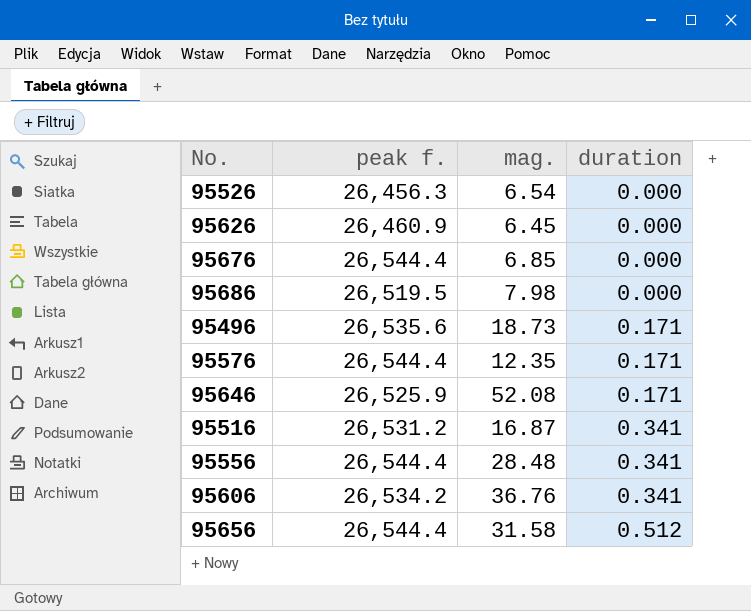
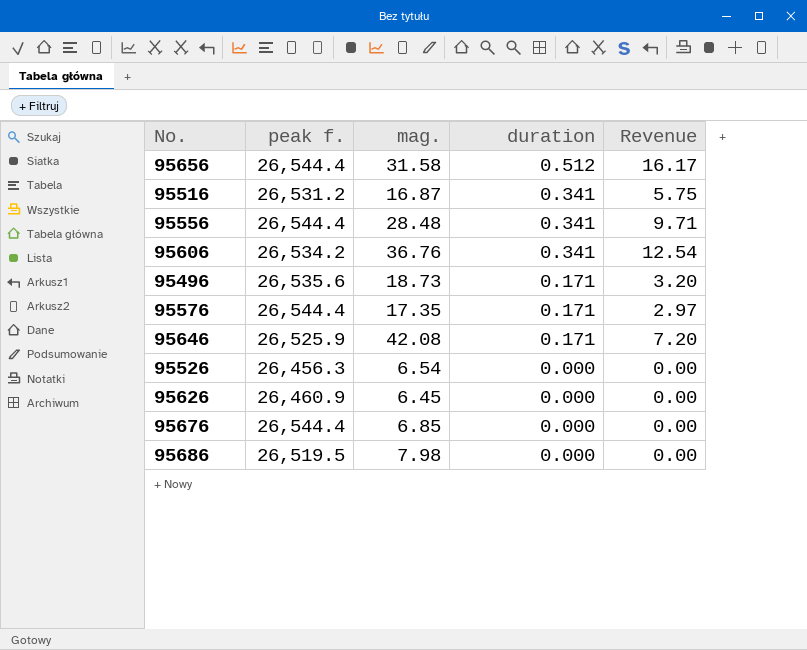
row order: duration ascending -> duration descending
column Revenue | formula: none -> [mag.] * [duration]
95576 | mag.: 12.35 -> 17.35
95646 | mag.: 52.08 -> 42.08

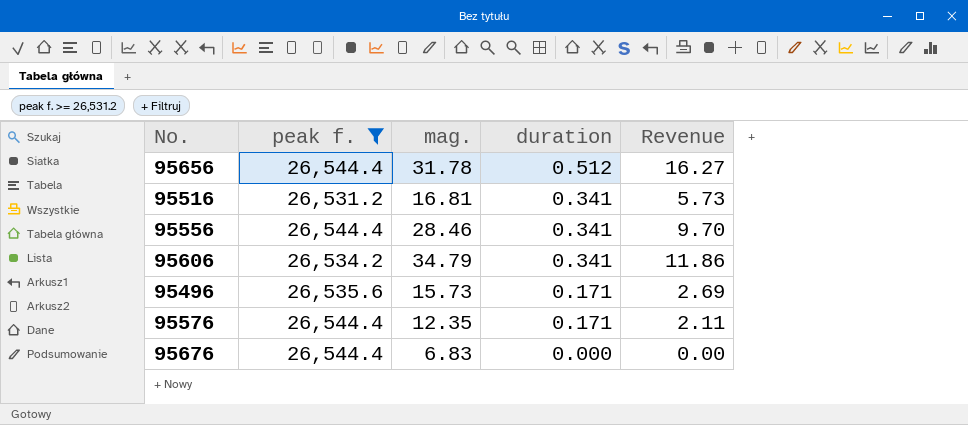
filter: none -> peak f. >= 26,531.2
95656 | mag.: 31.58 -> 31.78
95656 | Revenue: 16.17 -> 16.27
95516 | mag.: 16.87 -> 16.81
95516 | Revenue: 5.75 -> 5.73
95556 | mag.: 28.48 -> 28.46
95556 | Revenue: 9.71 -> 9.70
95606 | mag.: 36.76 -> 34.79
95606 | Revenue: 12.54 -> 11.86
95496 | mag.: 18.73 -> 15.73
95496 | Revenue: 3.20 -> 2.69
95576 | mag.: 17.35 -> 12.35
95576 | Revenue: 2.97 -> 2.11
95676 | mag.: 6.85 -> 6.83

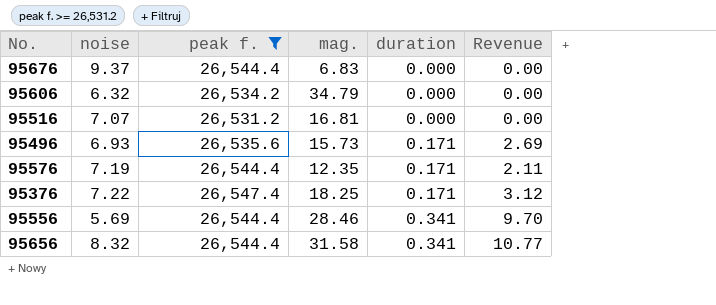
row order: duration descending -> duration ascending
column noise | position: none -> 2
95606 | duration: 0.341 -> 0.000
95606 | Revenue: 11.86 -> 0.00
95516 | duration: 0.341 -> 0.000
95516 | Revenue: 5.73 -> 0.00
row 95376: none -> 7.22 | 26,547.4 | 18.25 | 0.171 | 3.12
95656 | mag.: 31.78 -> 31.58
95656 | duration: 0.512 -> 0.341
95656 | Revenue: 16.27 -> 10.77

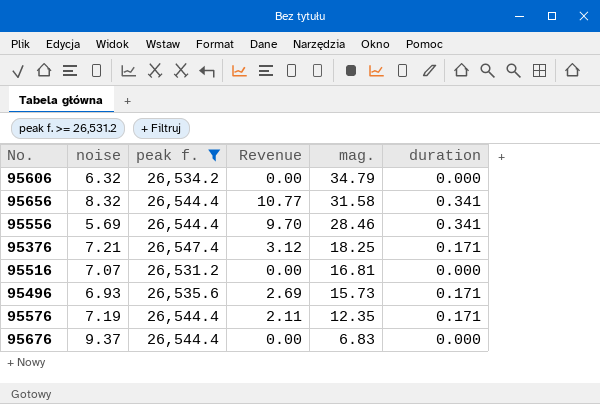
row order: duration ascending -> mag. descending
column Revenue | position: 6 -> 4
95376 | noise: 7.22 -> 7.21

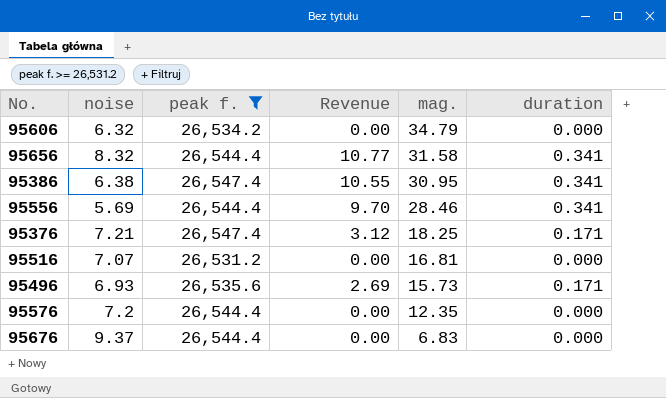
row 95386: none -> 6.38 | 26,547.4 | 10.55 | 30.95 | 0.341
95576 | noise: 7.19 -> 7.2
95576 | Revenue: 2.11 -> 0.00
95576 | duration: 0.171 -> 0.000

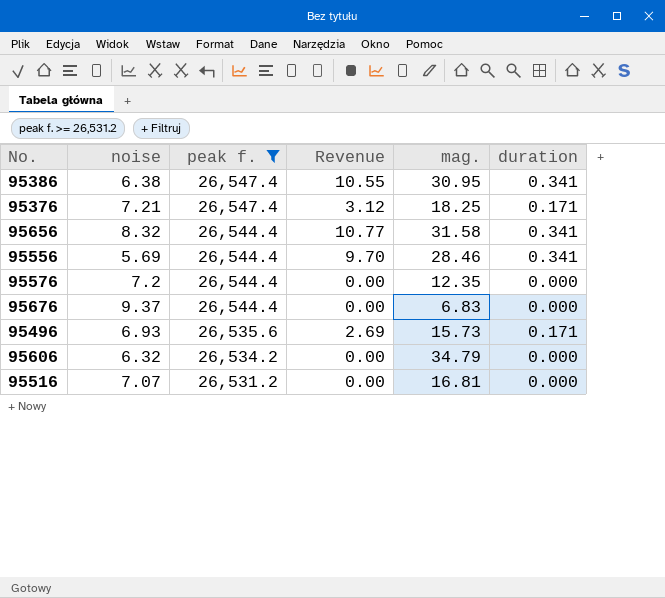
row order: mag. descending -> peak f. descending

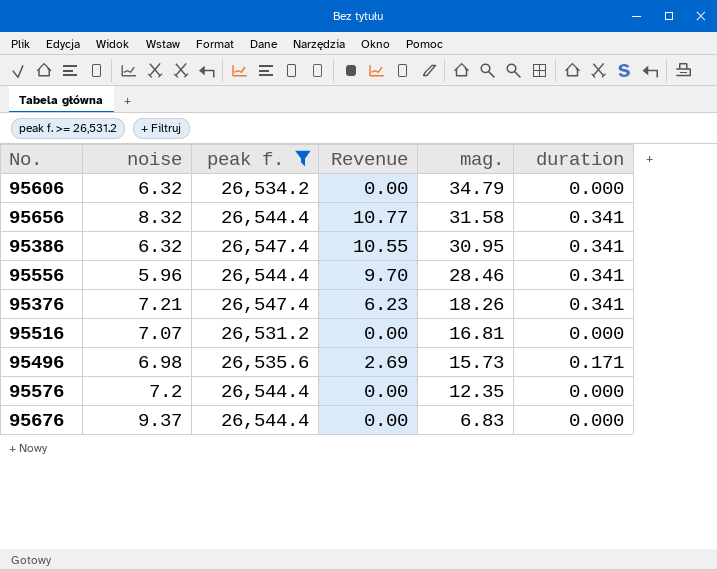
row order: peak f. descending -> mag. descending
95386 | noise: 6.38 -> 6.32
95556 | noise: 5.69 -> 5.96
95376 | Revenue: 3.12 -> 6.23
95376 | mag.: 18.25 -> 18.26
95376 | duration: 0.171 -> 0.341
95496 | noise: 6.93 -> 6.98

